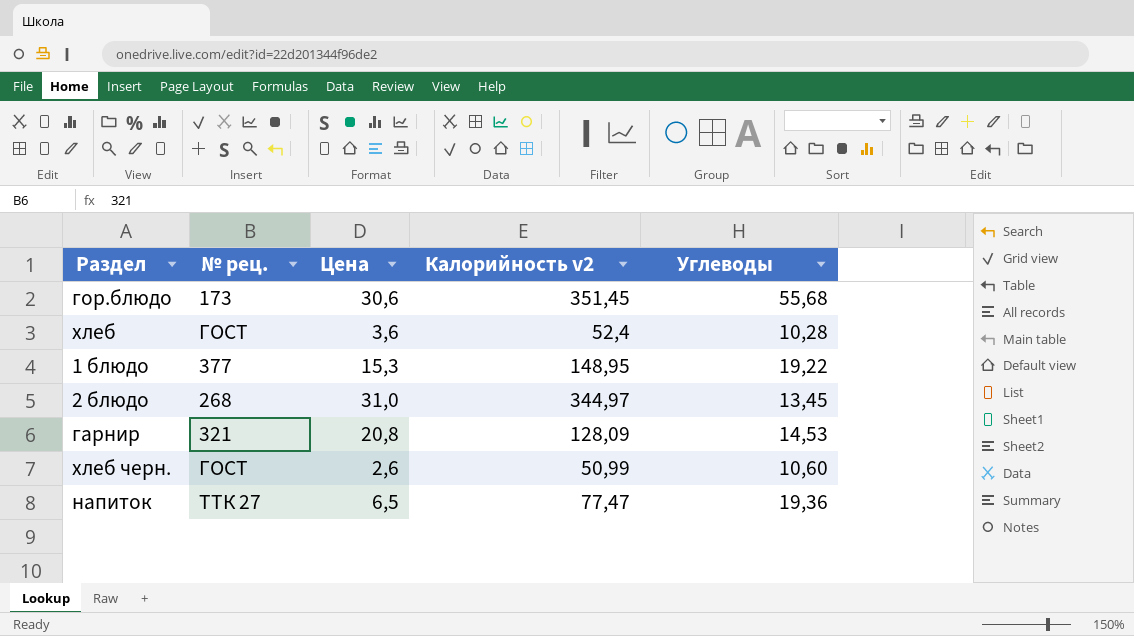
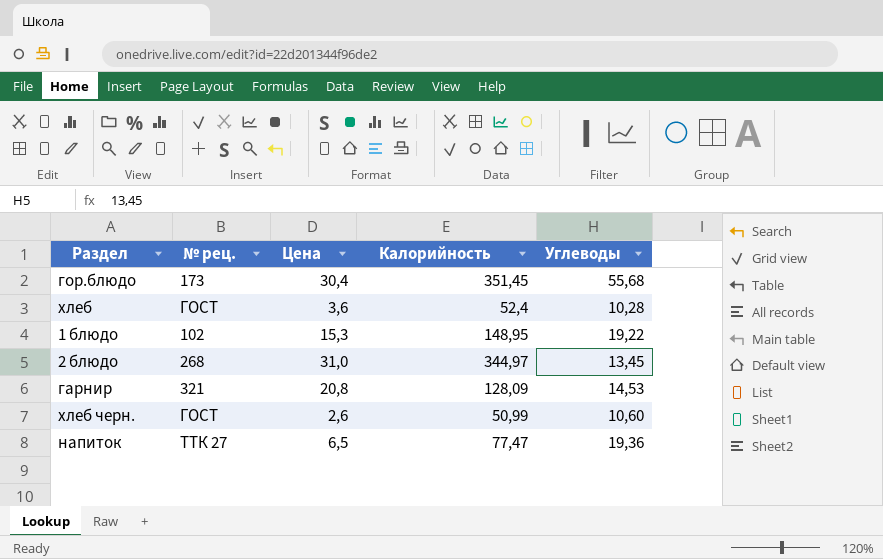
column name: Калорийность v2 -> Калорийность
гор.блюдо | Цена: 30,6 -> 30,4
1 блюдо | № рец.: 377 -> 102

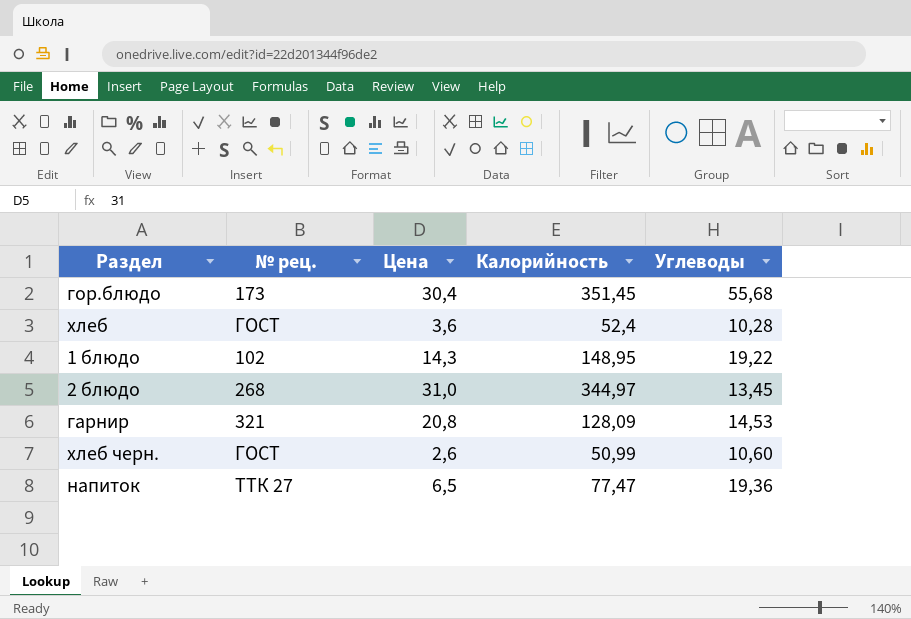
1 блюдо | Цена: 15,3 -> 14,3

